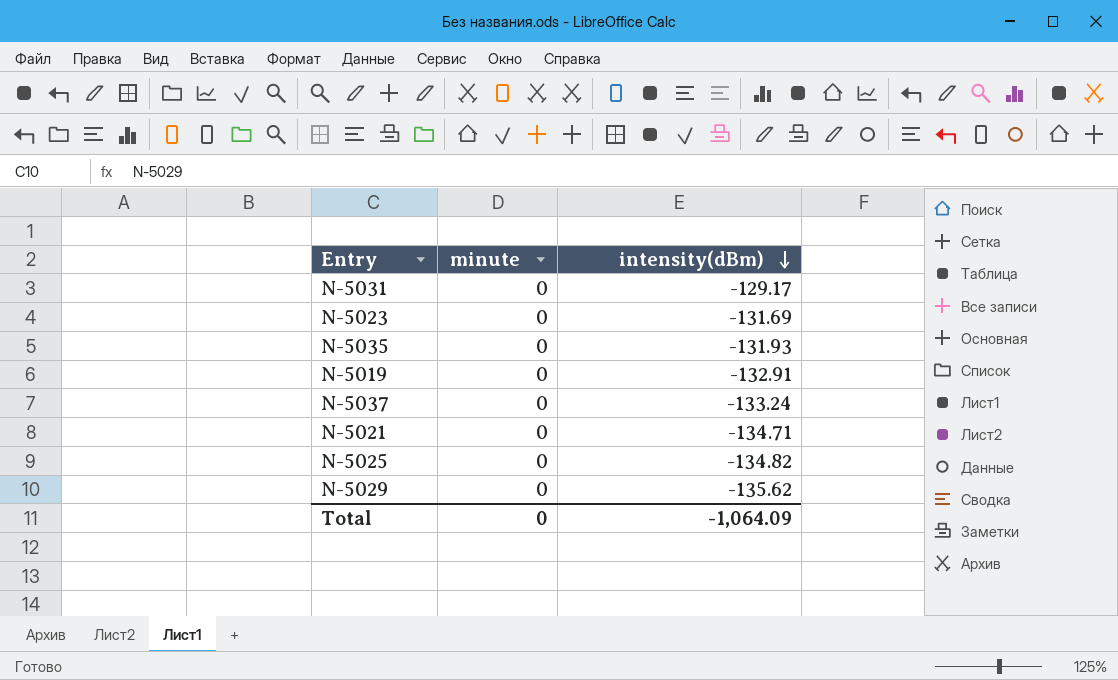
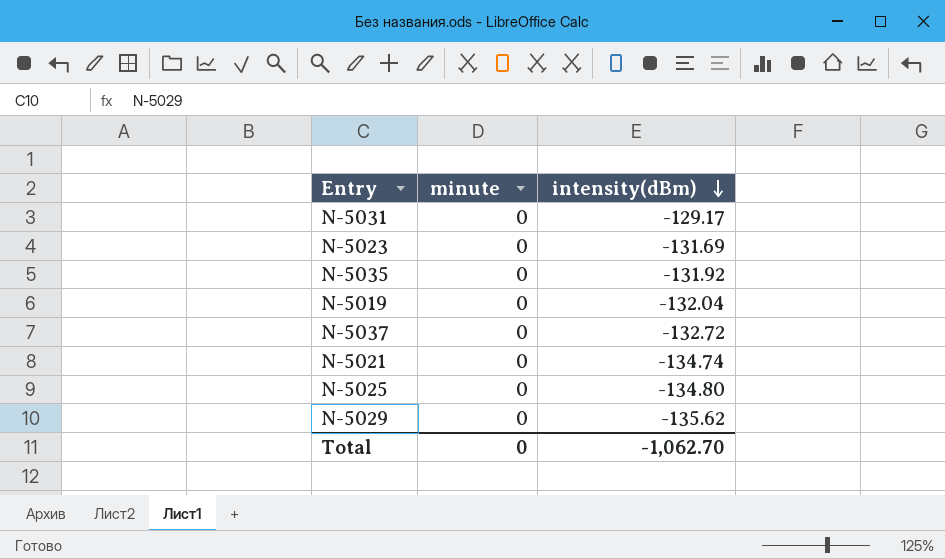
N-5035 | intensity(dBm): -131.93 -> -131.92
N-5019 | intensity(dBm): -132.91 -> -132.04
N-5037 | intensity(dBm): -133.24 -> -132.72
N-5021 | intensity(dBm): -134.71 -> -134.74
N-5025 | intensity(dBm): -134.82 -> -134.80
Total | intensity(dBm): -1,064.09 -> -1,062.70

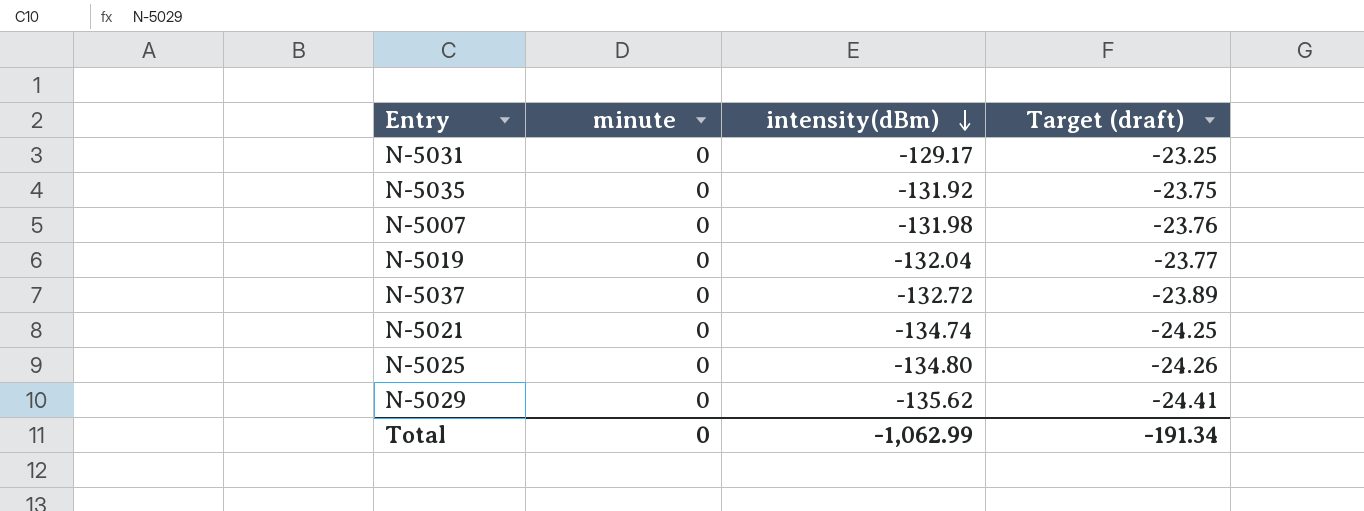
column Target (draft) | formula: none -> [intensity(dBm)] * 0.18
row N-5023: 0 | -131.69 -> none
row N-5007: none -> 0 | -131.98 | -23.76
Total | intensity(dBm): -1,062.70 -> -1,062.99

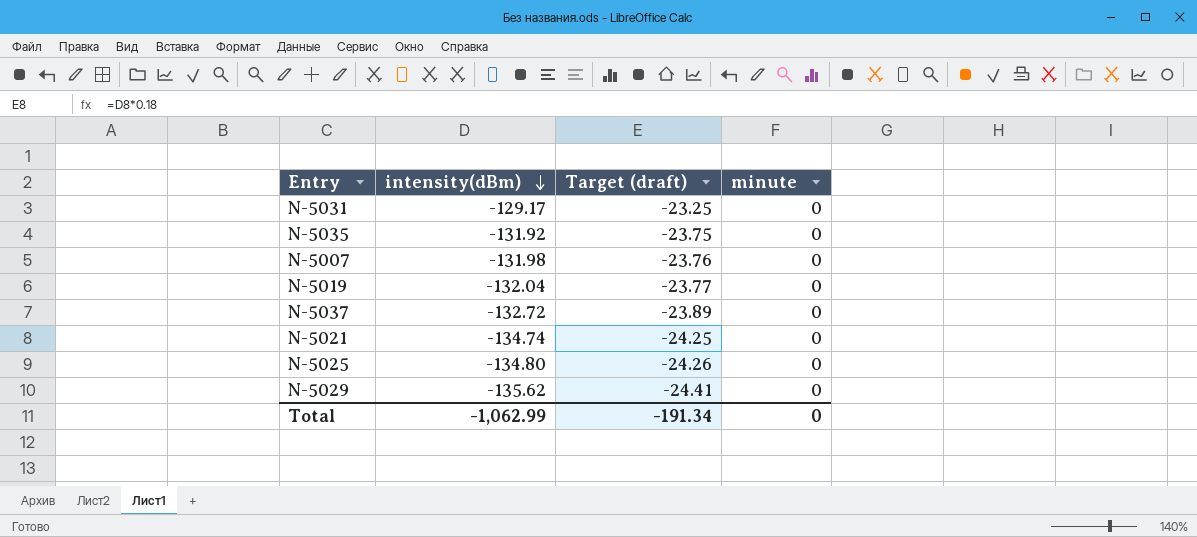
column minute | position: 2 -> 4

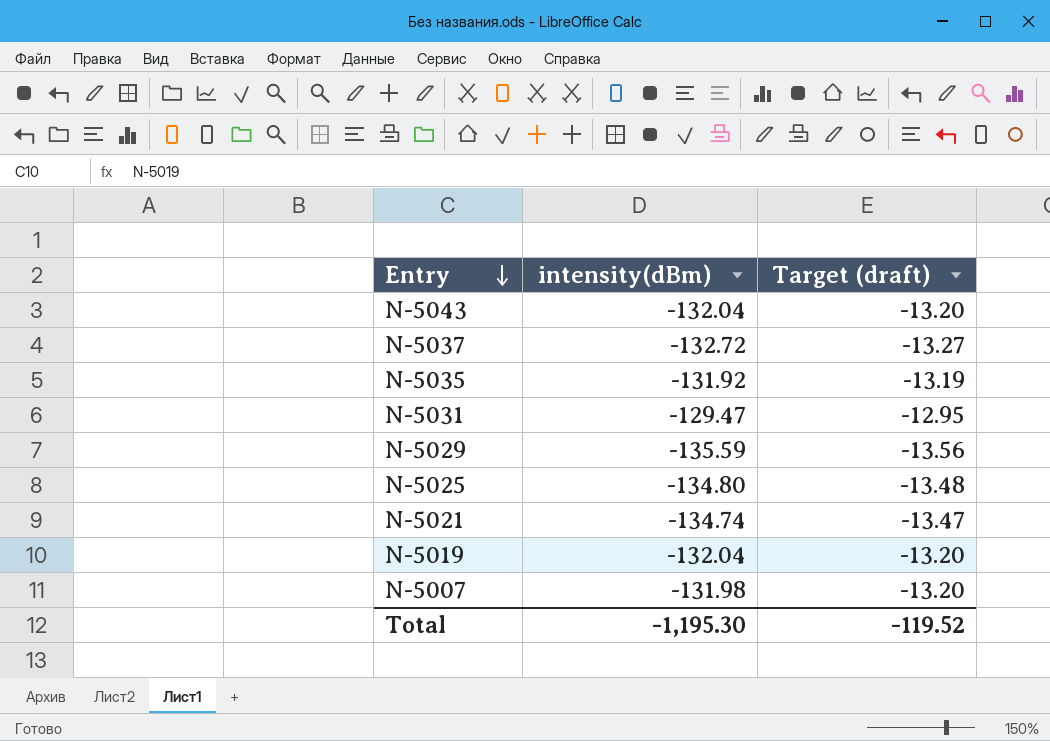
row order: intensity(dBm) descending -> Entry descending
column minute | position: 4 -> none
column Target (draft) | formula: [intensity(dBm)] * 0.18 -> [intensity(dBm)] * 0.1
row N-5043: none -> -132.04 | -13.20
N-5031 | intensity(dBm): -129.17 -> -129.47
N-5029 | intensity(dBm): -135.62 -> -135.59
Total | intensity(dBm): -1,062.99 -> -1,195.30
Total | Target (draft): -191.34 -> -119.52

